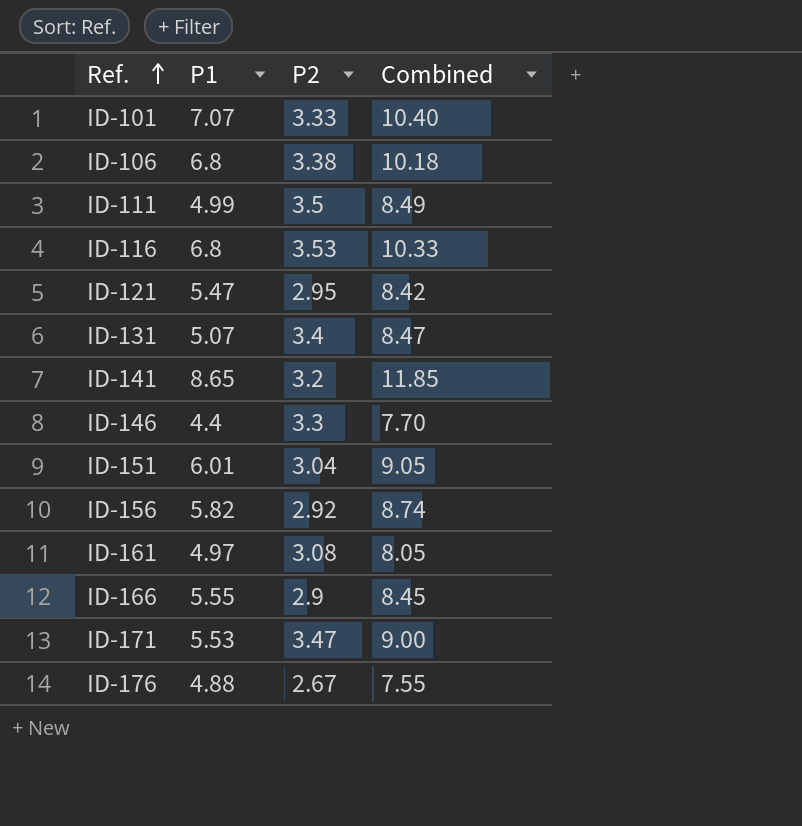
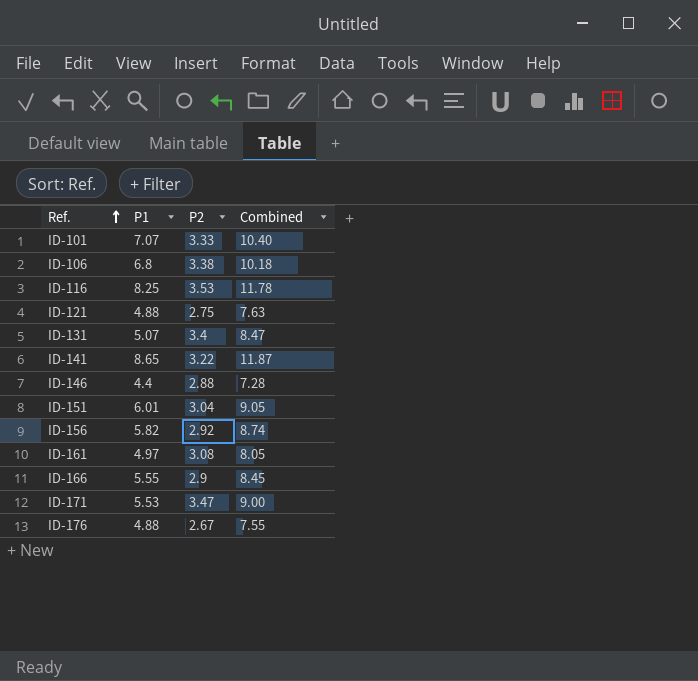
row ID-111: 4.99 | 3.5 | 8.49 -> none
ID-116 | P1: 6.8 -> 8.25
ID-116 | Combined: 10.33 -> 11.78
ID-121 | P1: 5.47 -> 4.88
ID-121 | P2: 2.95 -> 2.75
ID-121 | Combined: 8.42 -> 7.63
ID-141 | P2: 3.2 -> 3.22
ID-141 | Combined: 11.85 -> 11.87
ID-146 | P2: 3.3 -> 2.88
ID-146 | Combined: 7.70 -> 7.28

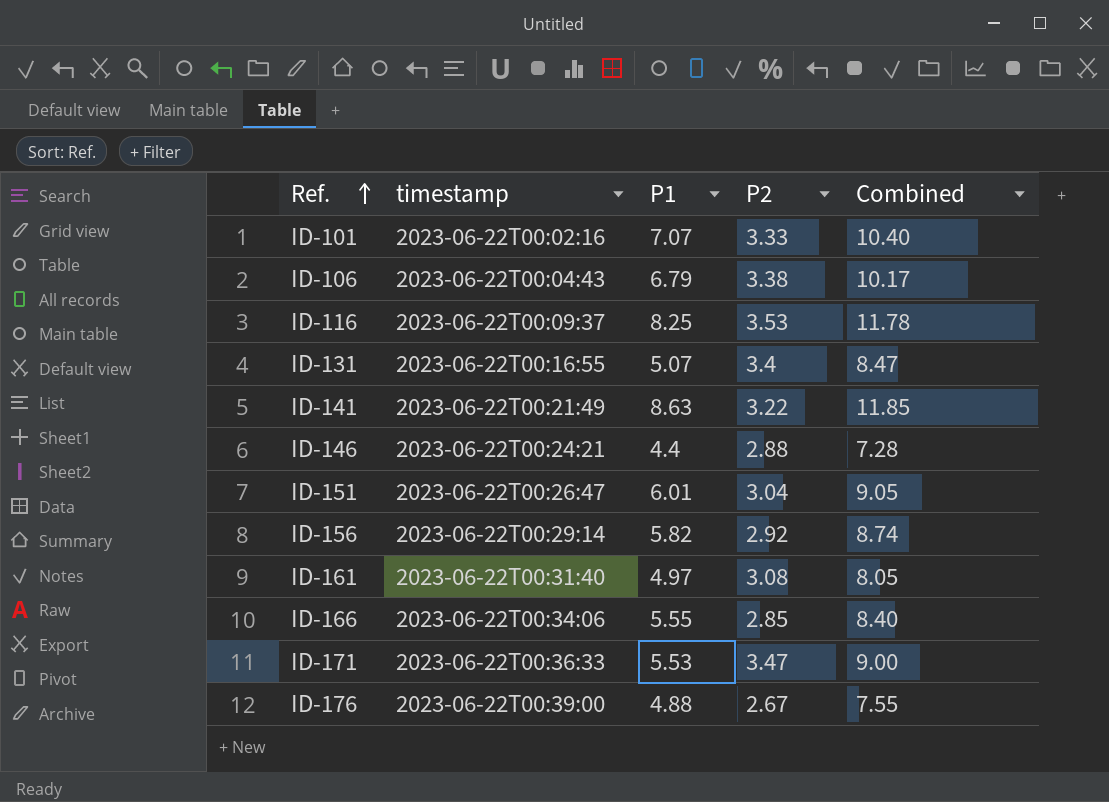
column timestamp | position: none -> 2
row ID-121: 4.88 | 2.75 | 7.63 -> none
ID-106 | P1: 6.8 -> 6.79
ID-106 | Combined: 10.18 -> 10.17
ID-141 | P1: 8.65 -> 8.63
ID-141 | Combined: 11.87 -> 11.85
ID-166 | P2: 2.9 -> 2.85
ID-166 | Combined: 8.45 -> 8.40

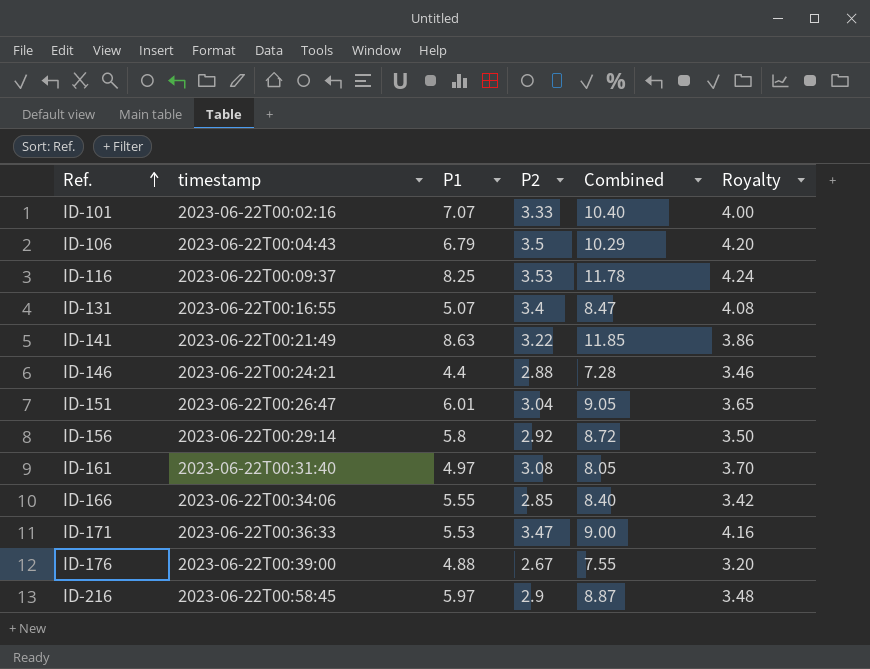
column Royalty | formula: none -> [P2] * 1.2
ID-106 | P2: 3.38 -> 3.5
ID-106 | Combined: 10.17 -> 10.29
ID-156 | P1: 5.82 -> 5.8
ID-156 | Combined: 8.74 -> 8.72
row ID-216: none -> 2023-06-22T00:58:45 | 5.97 | 2.9 | 8.87 | 3.48

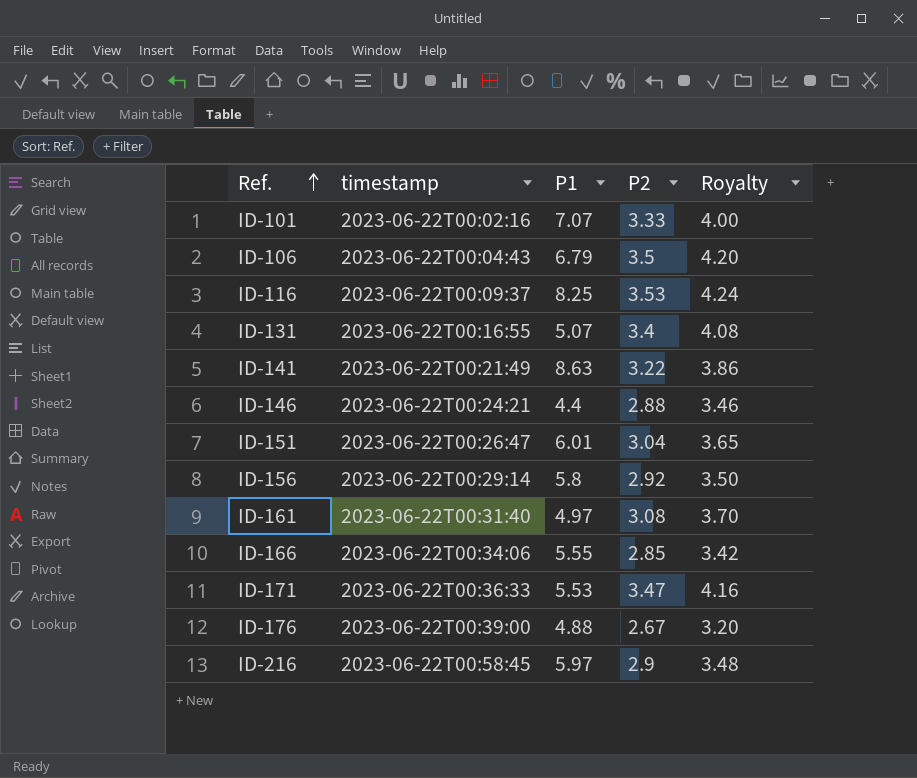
column Combined | formula: [P1] + [P2] -> none

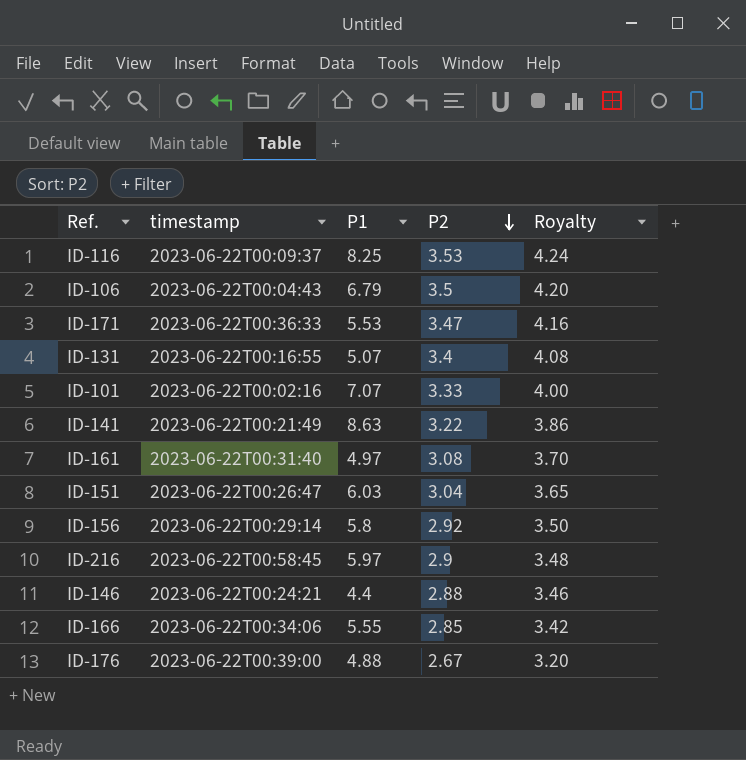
row order: Ref. ascending -> P2 descending
ID-151 | P1: 6.01 -> 6.03

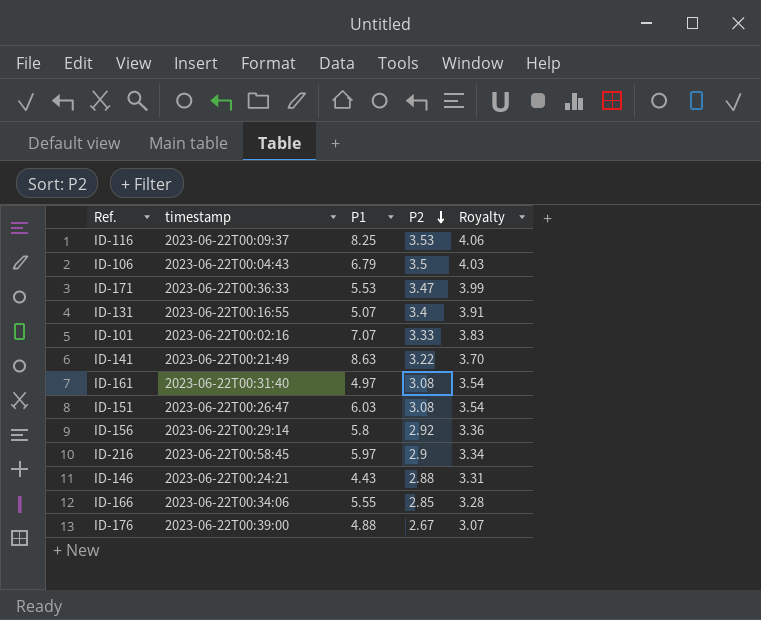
column Royalty | formula: [P2] * 1.2 -> [P2] * 1.15
ID-151 | P2: 3.04 -> 3.08
ID-146 | P1: 4.4 -> 4.43

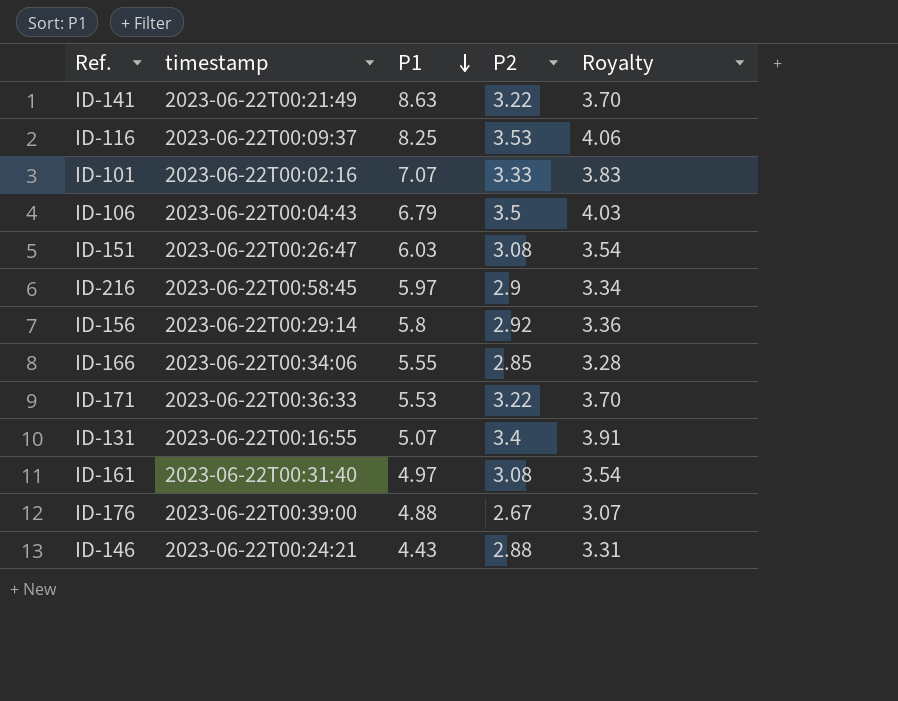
row order: P2 descending -> P1 descending
ID-171 | P2: 3.47 -> 3.22
ID-171 | Royalty: 3.99 -> 3.70

